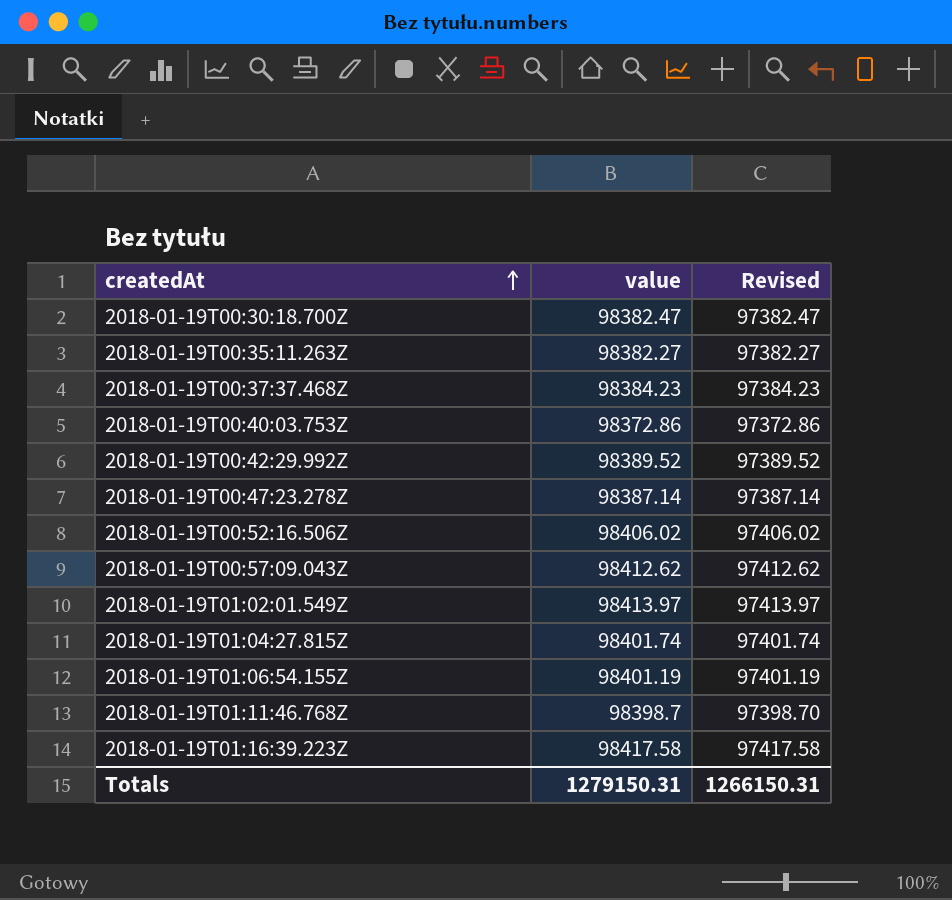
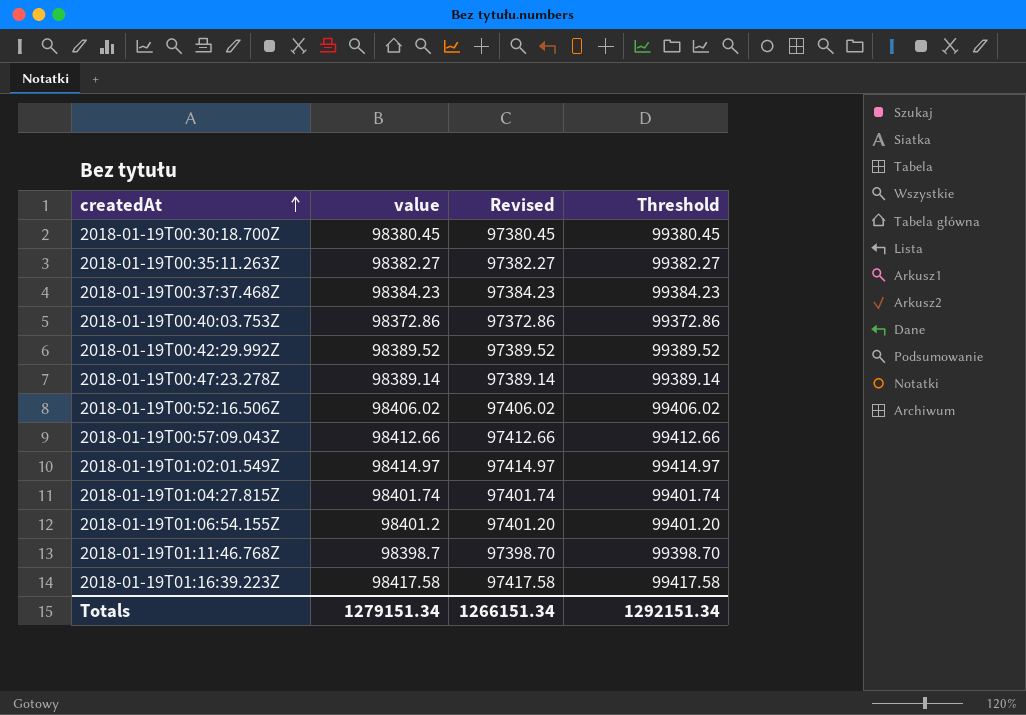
column Threshold | formula: none -> [value] + 1000
2018-01-19T00:30:18.700Z | value: 98382.47 -> 98380.45
2018-01-19T00:30:18.700Z | Revised: 97382.47 -> 97380.45
2018-01-19T00:47:23.278Z | value: 98387.14 -> 98389.14
2018-01-19T00:47:23.278Z | Revised: 97387.14 -> 97389.14
2018-01-19T00:57:09.043Z | value: 98412.62 -> 98412.66
2018-01-19T00:57:09.043Z | Revised: 97412.62 -> 97412.66
2018-01-19T01:02:01.549Z | value: 98413.97 -> 98414.97
2018-01-19T01:02:01.549Z | Revised: 97413.97 -> 97414.97
2018-01-19T01:06:54.155Z | value: 98401.19 -> 98401.2
2018-01-19T01:06:54.155Z | Revised: 97401.19 -> 97401.20
Totals | value: 1279150.31 -> 1279151.34
Totals | Revised: 1266150.31 -> 1266151.34

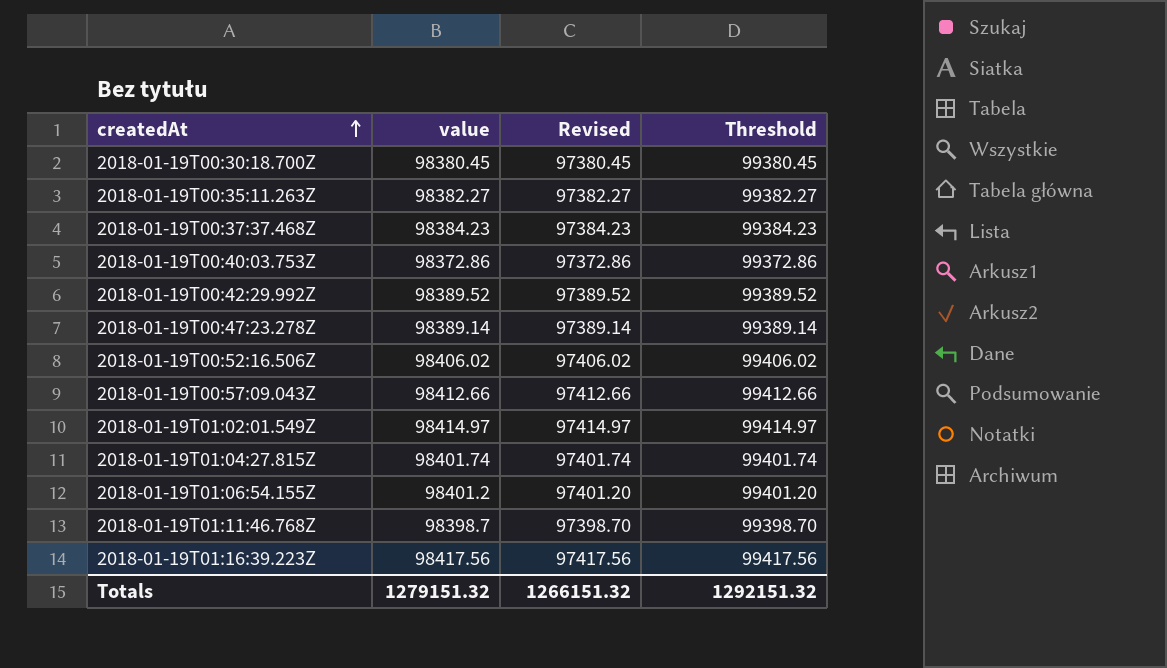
2018-01-19T01:16:39.223Z | value: 98417.58 -> 98417.56
2018-01-19T01:16:39.223Z | Revised: 97417.58 -> 97417.56
2018-01-19T01:16:39.223Z | Threshold: 99417.58 -> 99417.56
Totals | value: 1279151.34 -> 1279151.32
Totals | Revised: 1266151.34 -> 1266151.32
Totals | Threshold: 1292151.34 -> 1292151.32

